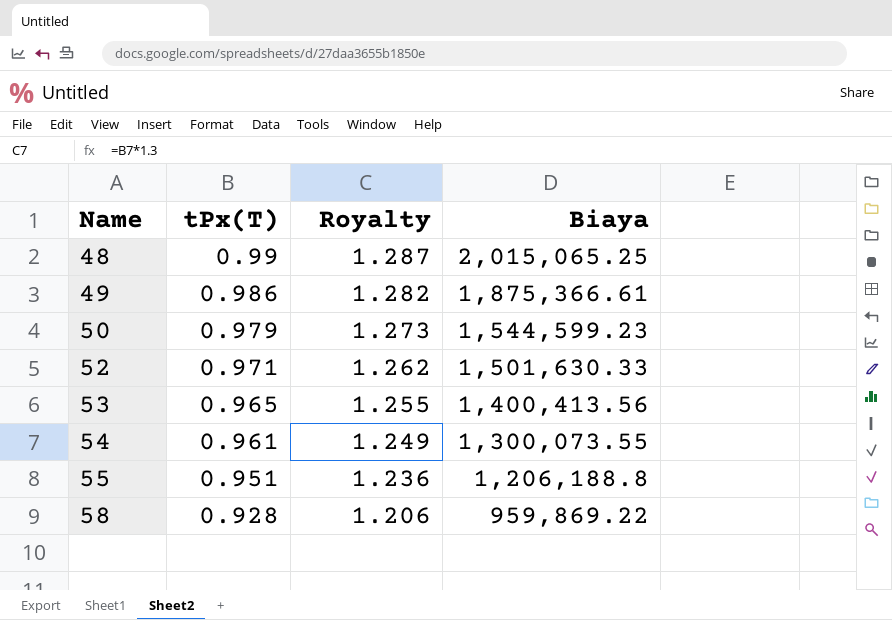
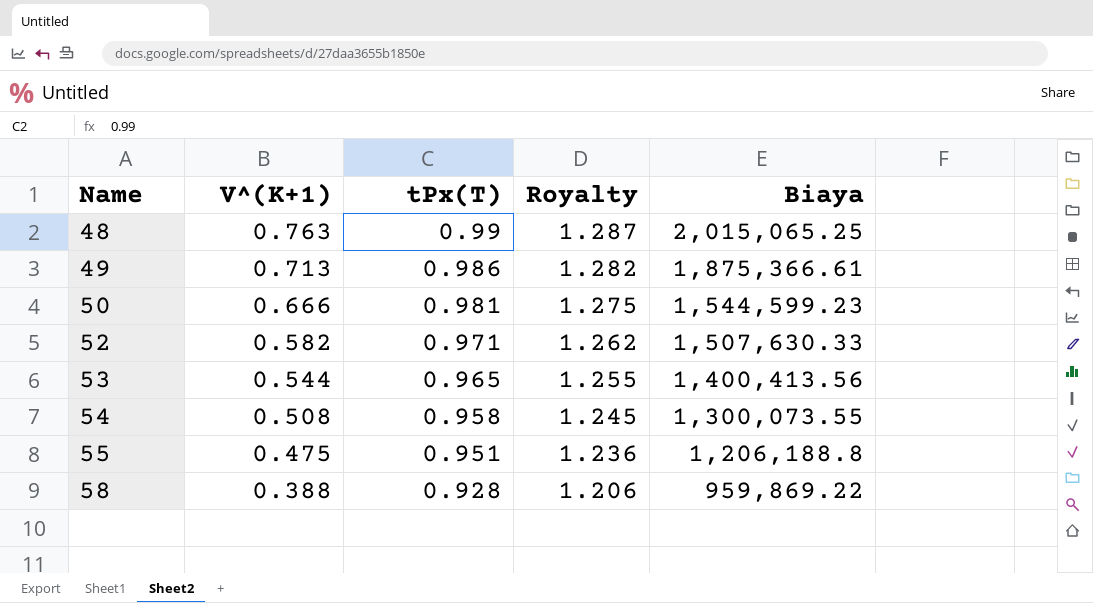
column V^(K+1) | position: none -> 2
50 | tPx(T): 0.979 -> 0.981
50 | Royalty: 1.273 -> 1.275
52 | Biaya: 1,501,630.33 -> 1,507,630.33
54 | tPx(T): 0.961 -> 0.958
54 | Royalty: 1.249 -> 1.245

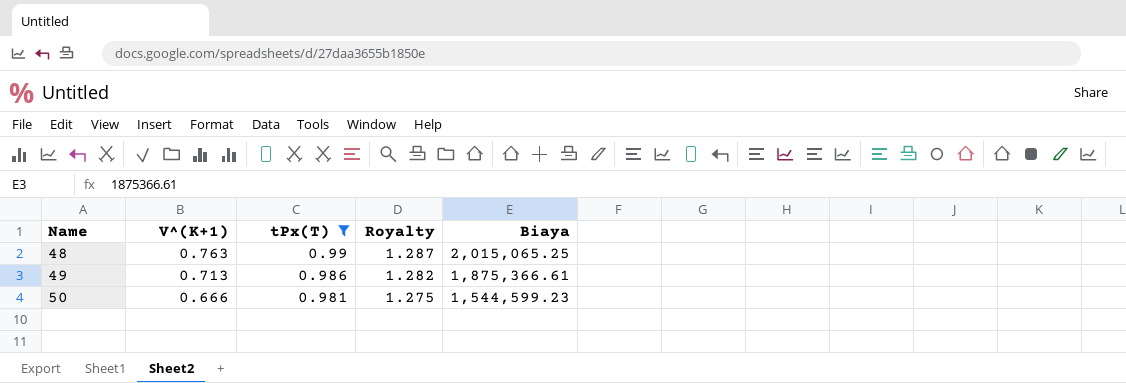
filter: none -> tPx(T) >= 0.981

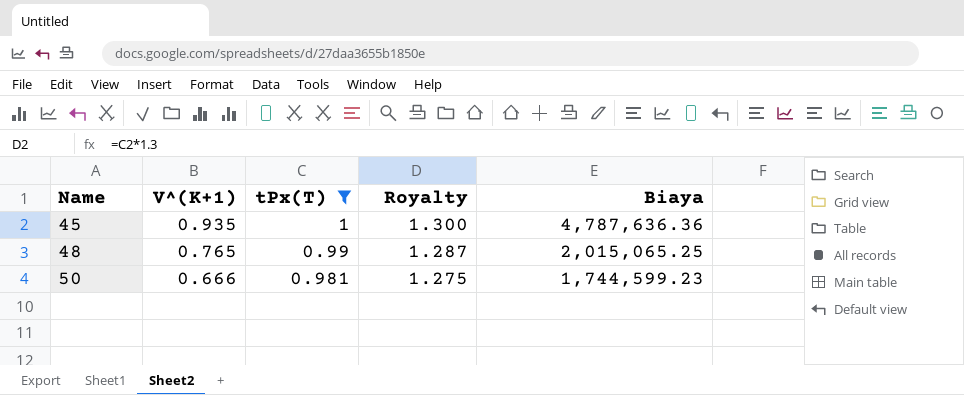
row 49: 0.713 | 0.986 | 1.282 | 1,875,366.61 -> none
row 45: none -> 0.935 | 1 | 1.300 | 4,787,636.36
48 | V^(K+1): 0.763 -> 0.765
50 | Biaya: 1,544,599.23 -> 1,744,599.23

